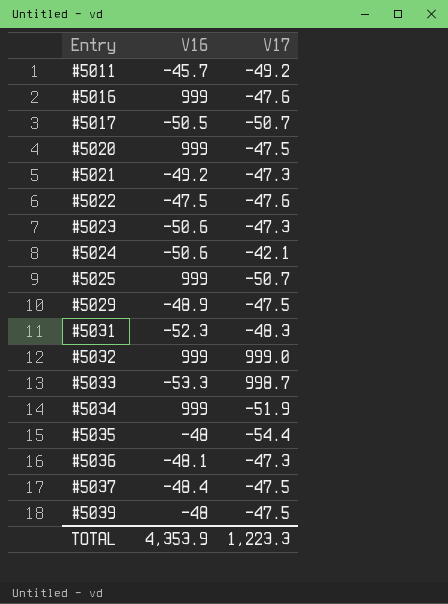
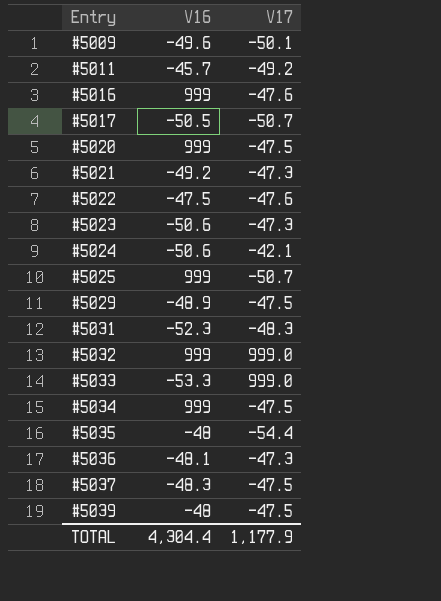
row #5009: none -> -49.6 | -50.1
#5033 | V17: 998.7 -> 999.0
#5034 | V17: -51.9 -> -47.5
#5037 | V16: -48.4 -> -48.3
TOTAL | V16: 4,353.9 -> 4,304.4
TOTAL | V17: 1,223.3 -> 1,177.9

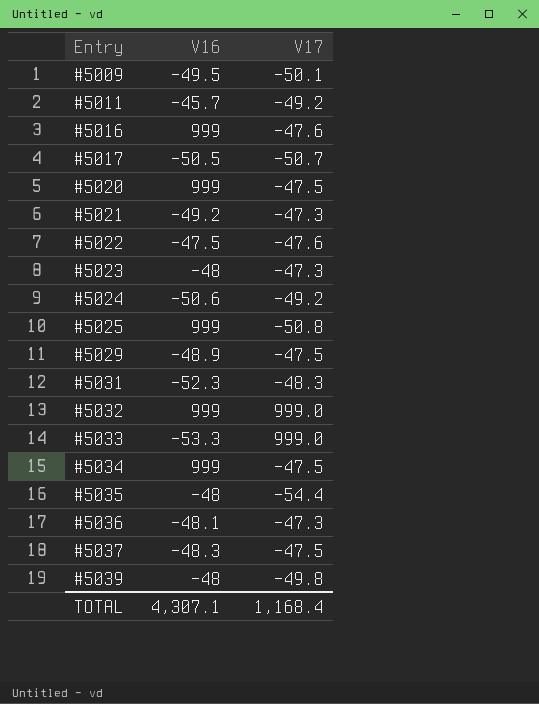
#5009 | V16: -49.6 -> -49.5
#5023 | V16: -50.6 -> -48
#5024 | V17: -42.1 -> -49.2
#5025 | V17: -50.7 -> -50.8
#5039 | V17: -47.5 -> -49.8
TOTAL | V16: 4,304.4 -> 4,307.1
TOTAL | V17: 1,177.9 -> 1,168.4

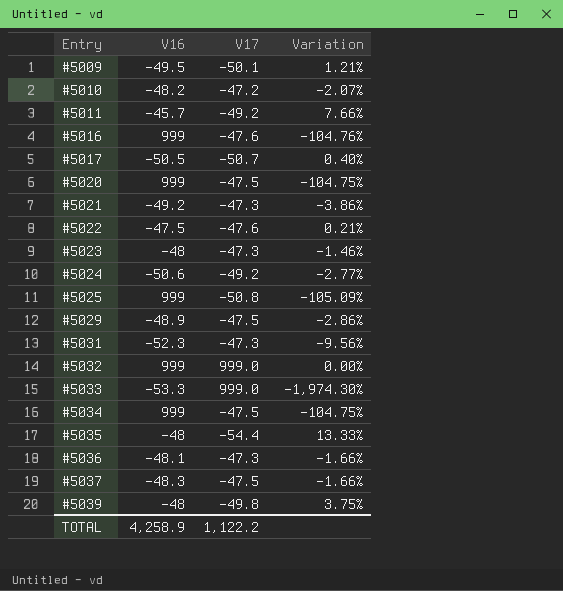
column Variation | formula: none -> ([V17] - [V16]) / [V16]
row #5010: none -> -48.2 | -47.2 | -2.07%
#5031 | V17: -48.3 -> -47.3
TOTAL | V16: 4,307.1 -> 4,258.9
TOTAL | V17: 1,168.4 -> 1,122.2

